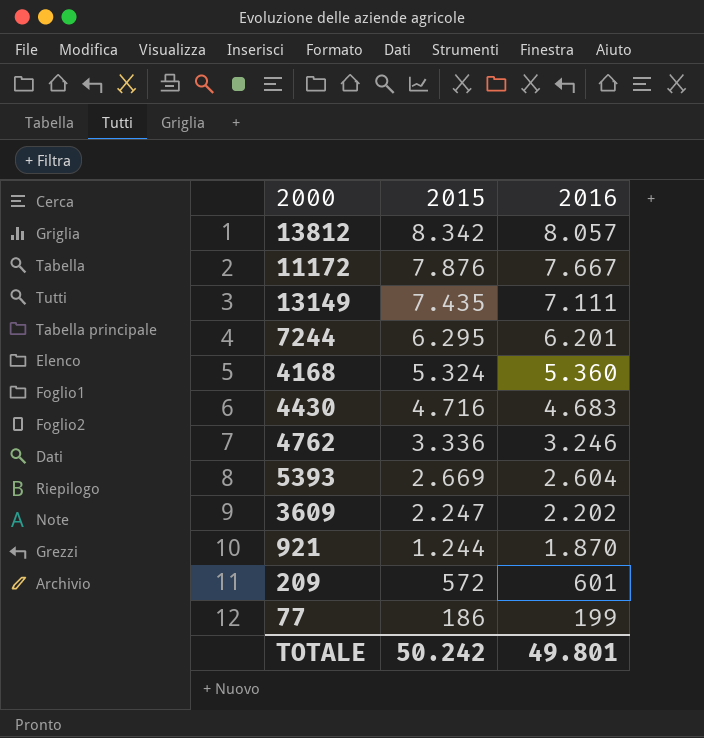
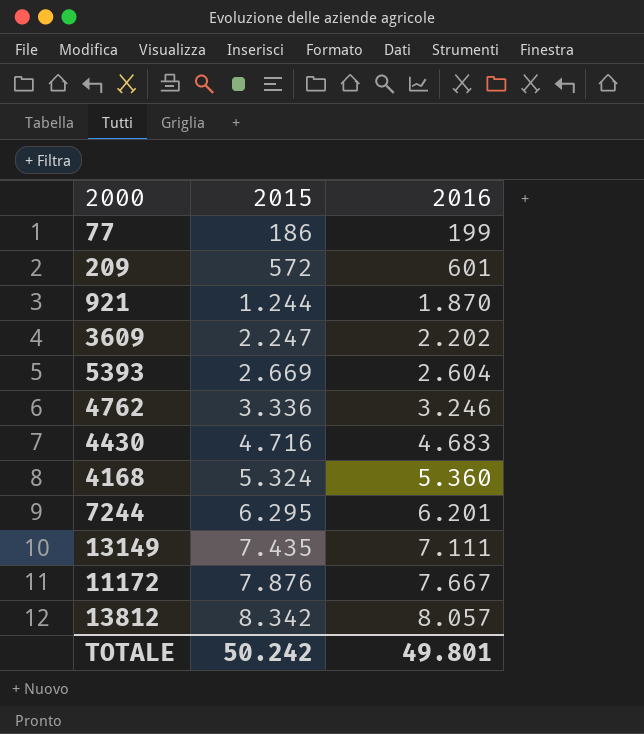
row order: 2015 descending -> 2015 ascending

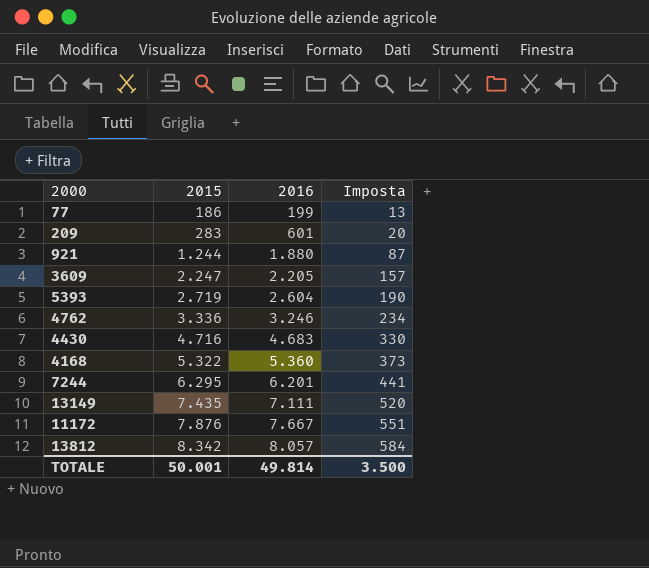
column Imposta | formula: none -> [2015] * 0,07
209 | 2015: 572 -> 283
921 | 2016: 1.870 -> 1.880
3609 | 2016: 2.202 -> 2.205
5393 | 2015: 2.669 -> 2.719
4168 | 2015: 5.324 -> 5.322
TOTALE | 2015: 50.242 -> 50.001
TOTALE | 2016: 49.801 -> 49.814

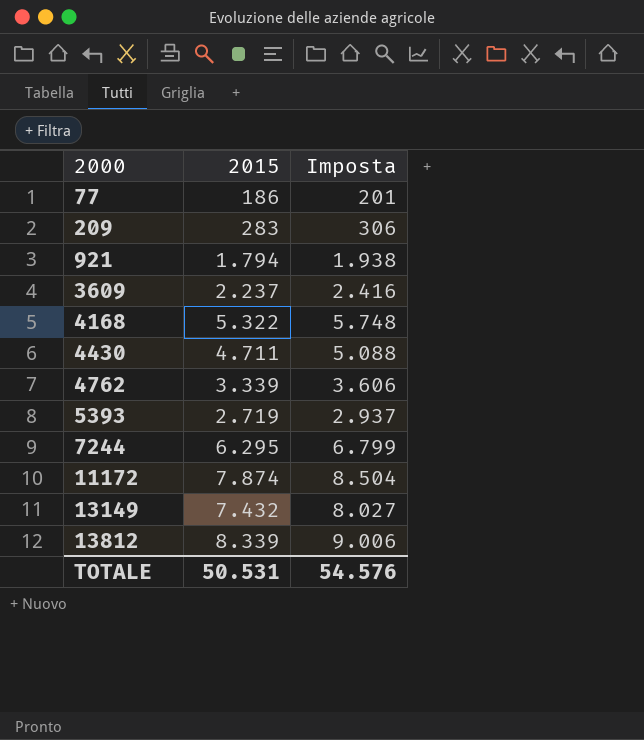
row order: 2015 ascending -> 2000 ascending
column 2016 | position: 3 -> none
column Imposta | formula: [2015] * 0,07 -> [2015] * 1,08
921 | 2015: 1.244 -> 1.794
3609 | 2015: 2.247 -> 2.237
4430 | 2015: 4.716 -> 4.711
4762 | 2015: 3.336 -> 3.339
11172 | 2015: 7.876 -> 7.874
13149 | 2015: 7.435 -> 7.432
13812 | 2015: 8.342 -> 8.339
TOTALE | 2015: 50.001 -> 50.531
TOTALE | Imposta: 3.500 -> 54.576

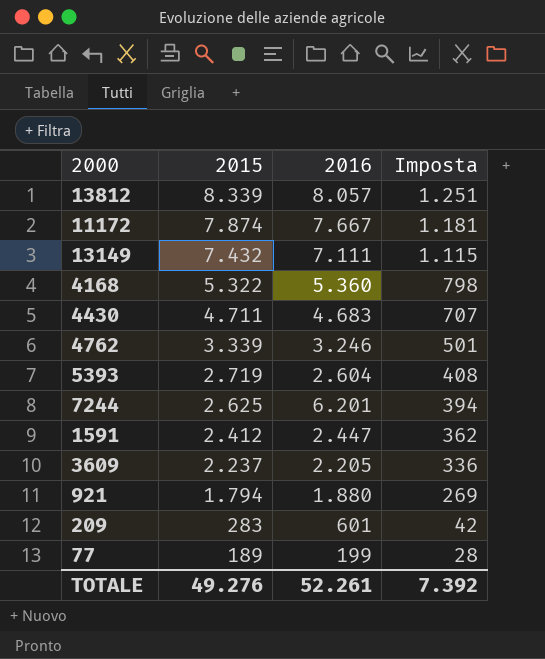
row order: 2000 ascending -> 2015 descending
column 2016 | position: none -> 3
column Imposta | formula: [2015] * 1,08 -> [2015] * 0,15
7244 | 2015: 6.295 -> 2.625
row 1591: none -> 2.412 | 2.447 | 362
77 | 2015: 186 -> 189
TOTALE | 2015: 50.531 -> 49.276
TOTALE | Imposta: 54.576 -> 7.392

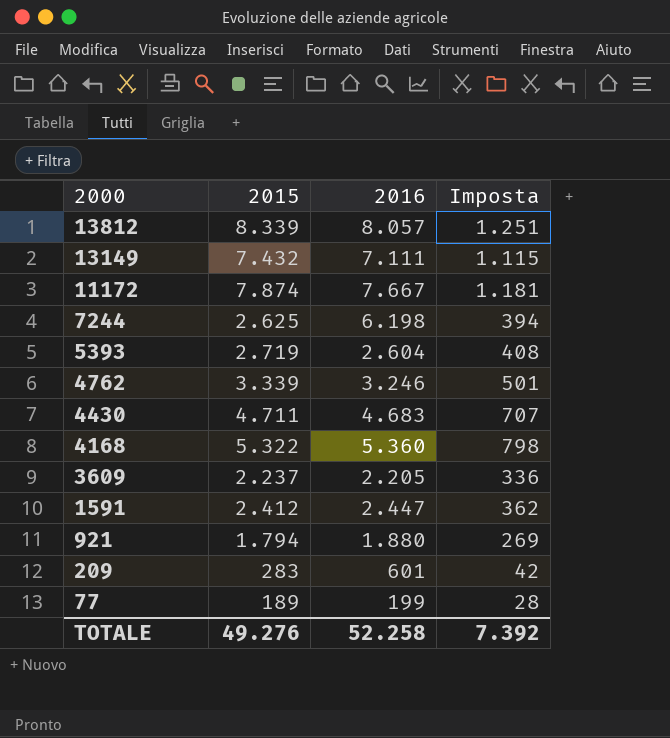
row order: 2015 descending -> 2000 descending
7244 | 2016: 6.201 -> 6.198
TOTALE | 2016: 52.261 -> 52.258

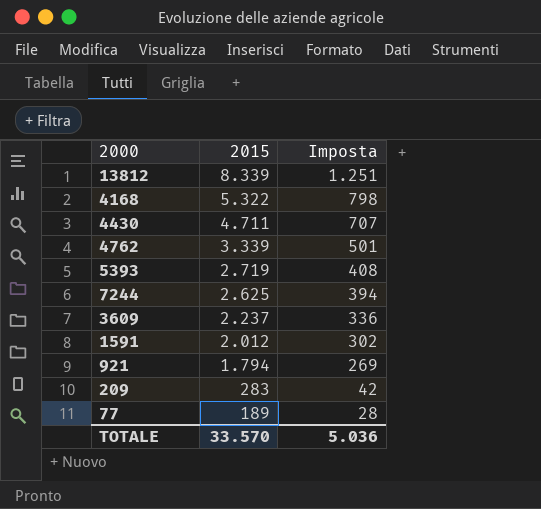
row order: 2000 descending -> 2015 descending
column 2016 | position: 3 -> none
row 13149: 7.432 | 7.111 | 1.115 -> none
row 11172: 7.874 | 7.667 | 1.181 -> none
1591 | 2015: 2.412 -> 2.012
1591 | Imposta: 362 -> 302
TOTALE | 2015: 49.276 -> 33.570
TOTALE | Imposta: 7.392 -> 5.036

